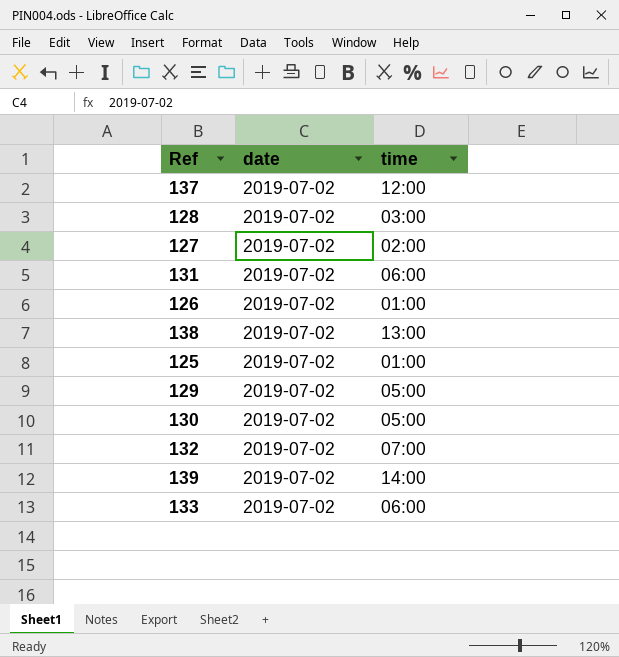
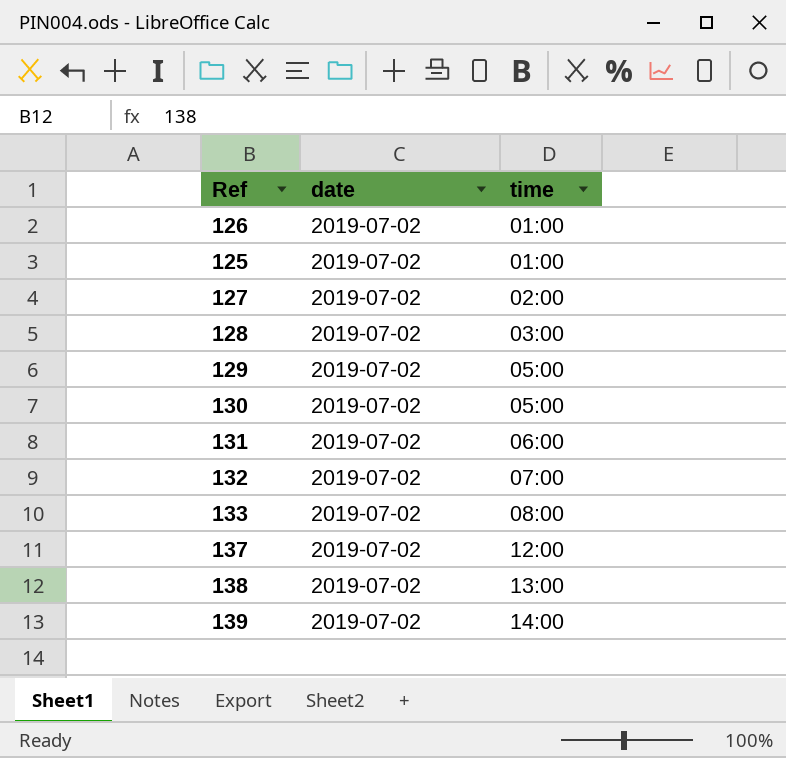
row order: none -> time ascending
133 | time: 06:00 -> 08:00

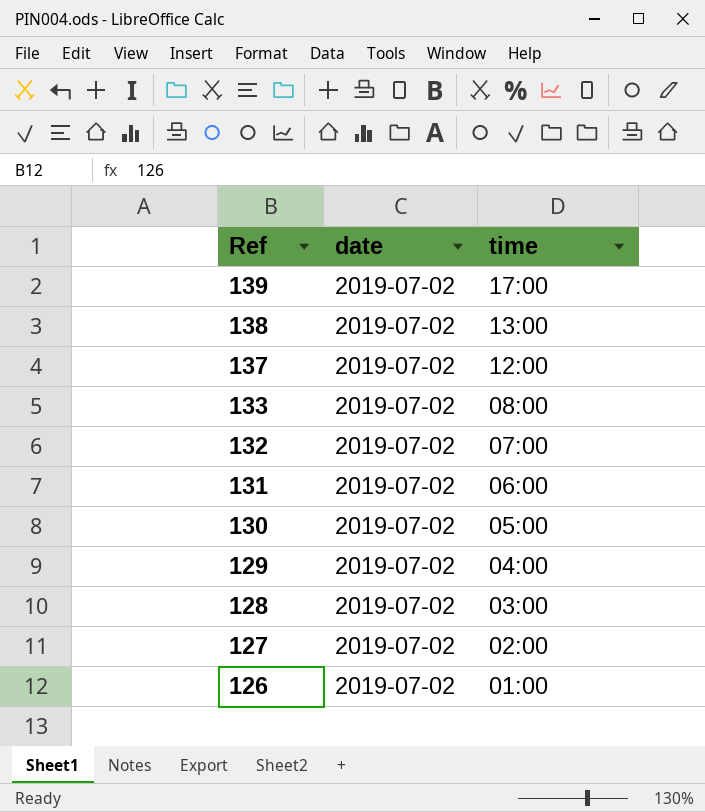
row order: time ascending -> Ref descending
row 125: 2019-07-02 | 01:00 -> none
139 | time: 14:00 -> 17:00
129 | time: 05:00 -> 04:00

